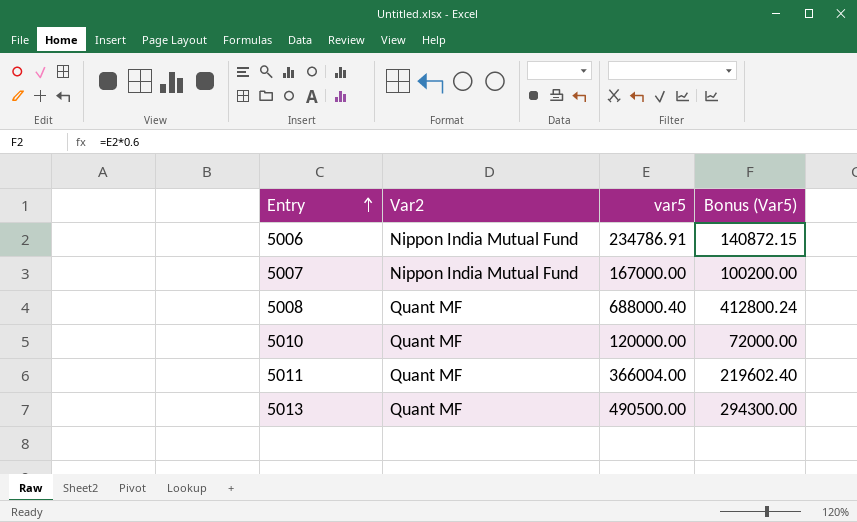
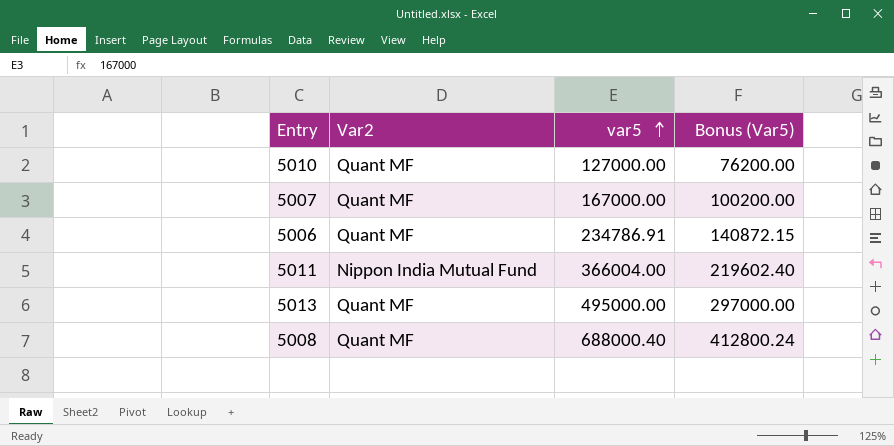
row order: Entry ascending -> var5 ascending
5010 | var5: 120000.00 -> 127000.00
5010 | Bonus (Var5): 72000.00 -> 76200.00
5007 | Var2: Nippon India Mutual Fund -> Quant MF
5006 | Var2: Nippon India Mutual Fund -> Quant MF
5011 | Var2: Quant MF -> Nippon India Mutual Fund
5013 | var5: 490500.00 -> 495000.00
5013 | Bonus (Var5): 294300.00 -> 297000.00

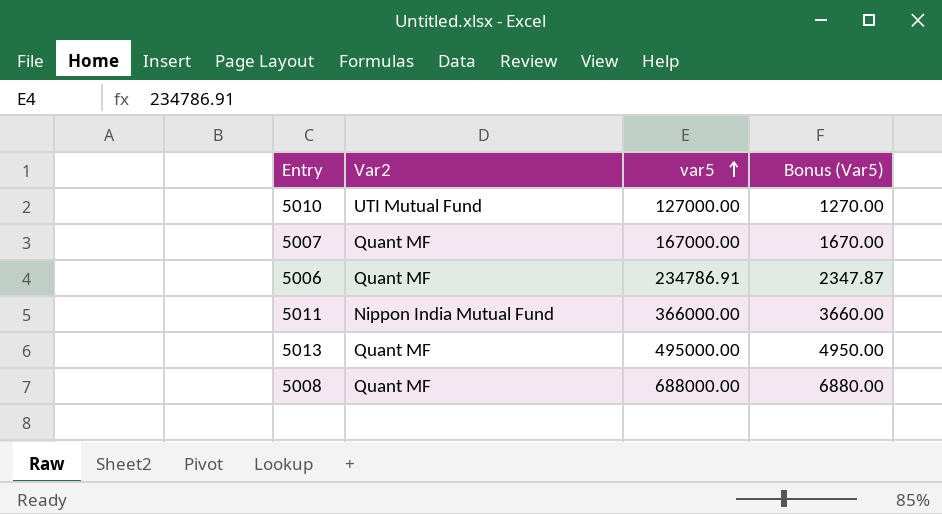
column Bonus (Var5) | formula: [var5] * 0.6 -> [var5] * 0.01
5010 | Var2: Quant MF -> UTI Mutual Fund
5011 | var5: 366004.00 -> 366000.00
5008 | var5: 688000.40 -> 688000.00

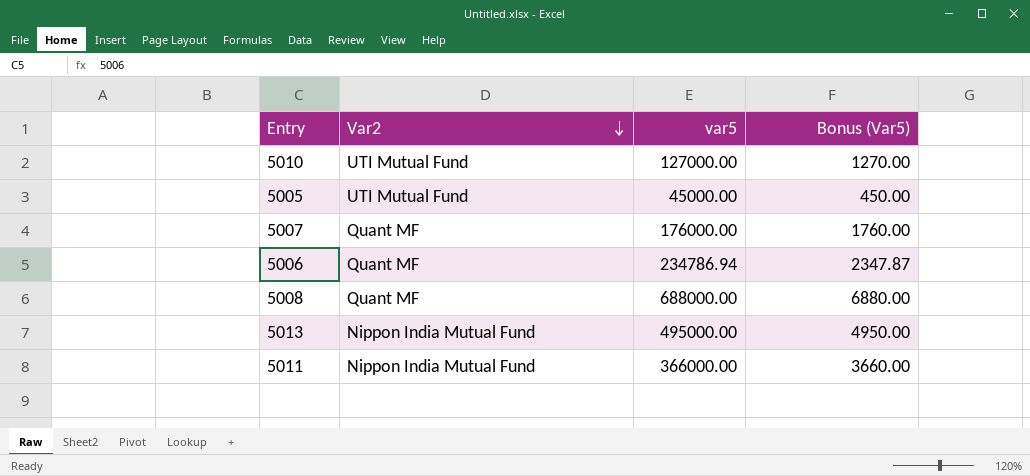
row order: var5 ascending -> Var2 descending
row 5005: none -> UTI Mutual Fund | 45000.00 | 450.00
5007 | var5: 167000.00 -> 176000.00
5007 | Bonus (Var5): 1670.00 -> 1760.00
5006 | var5: 234786.91 -> 234786.94
5013 | Var2: Quant MF -> Nippon India Mutual Fund

